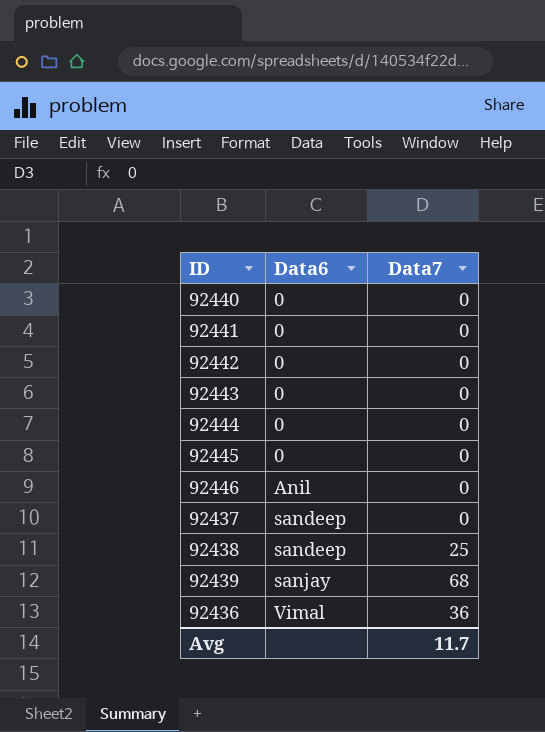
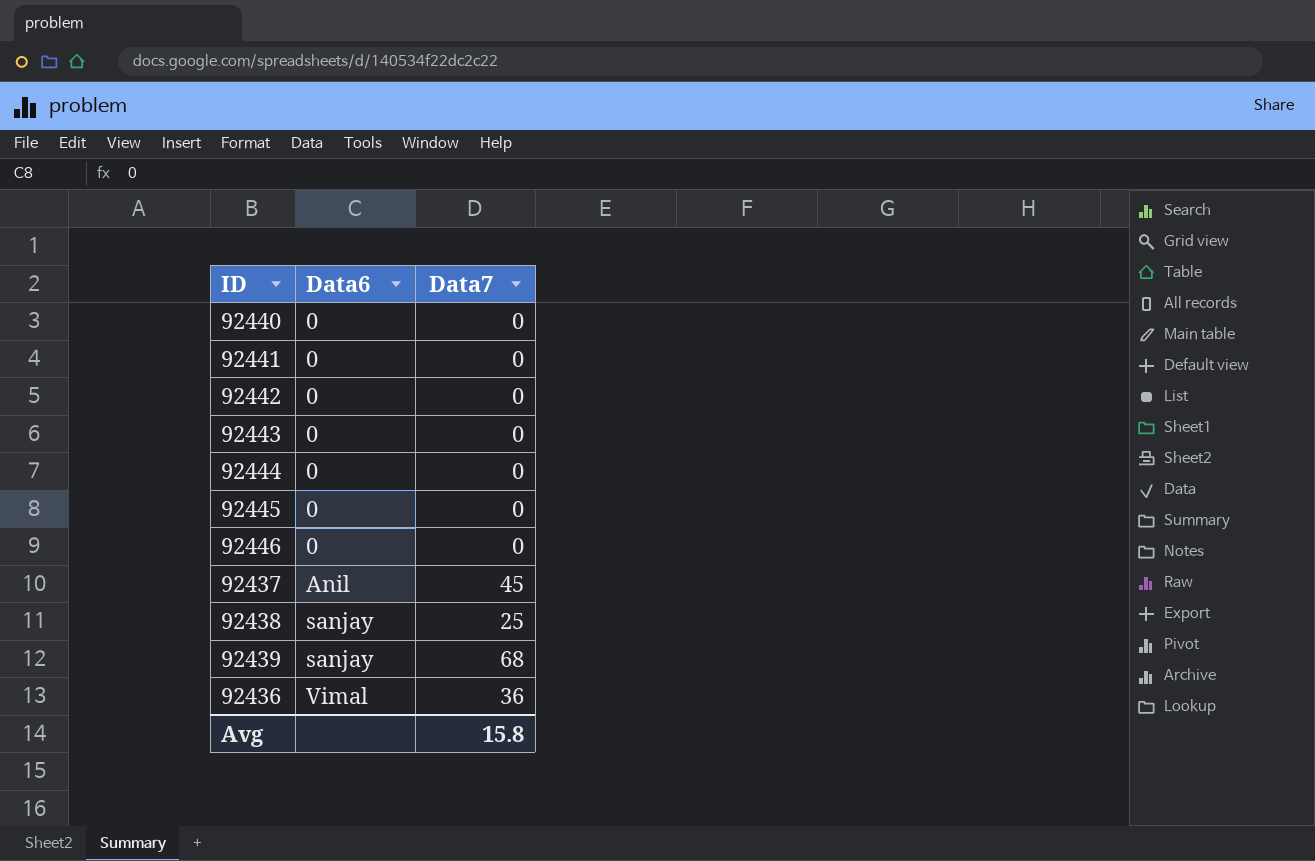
92446 | Data6: Anil -> 0
92437 | Data6: sandeep -> Anil
92437 | Data7: 0 -> 45
92438 | Data6: sandeep -> sanjay
Avg | Data7: 11.7 -> 15.8

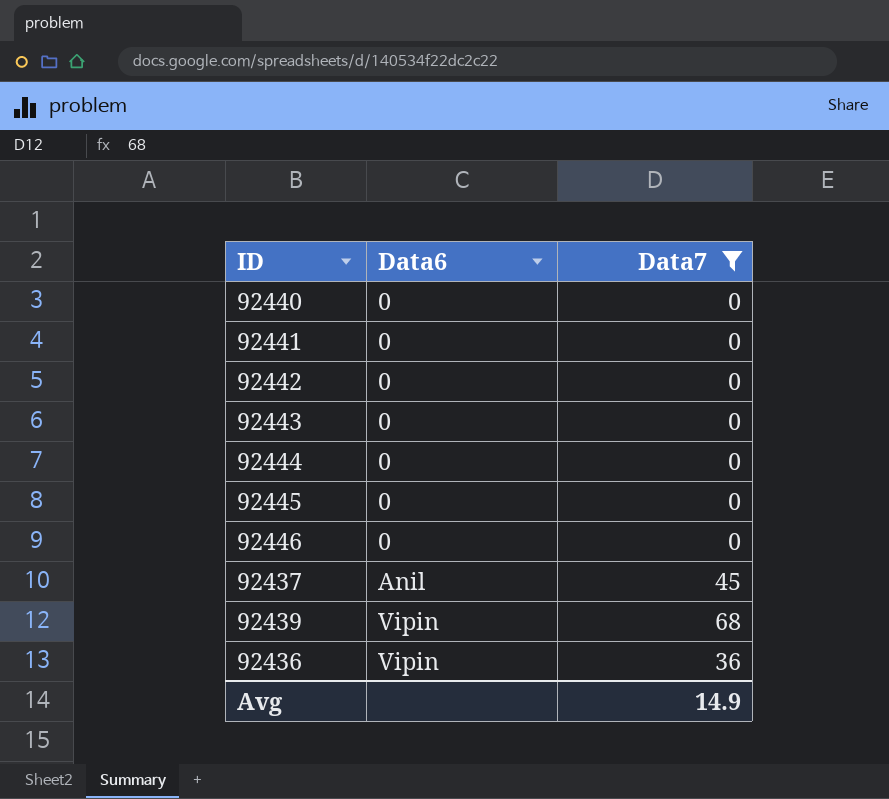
filter: none -> Data7 != 25
92439 | Data6: sanjay -> Vipin
92436 | Data6: Vimal -> Vipin
Avg | Data7: 15.8 -> 14.9

